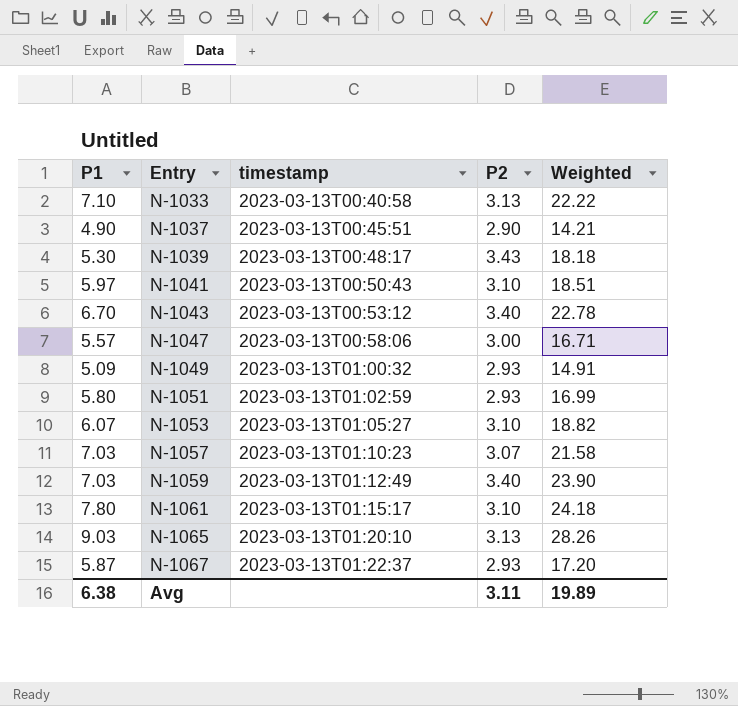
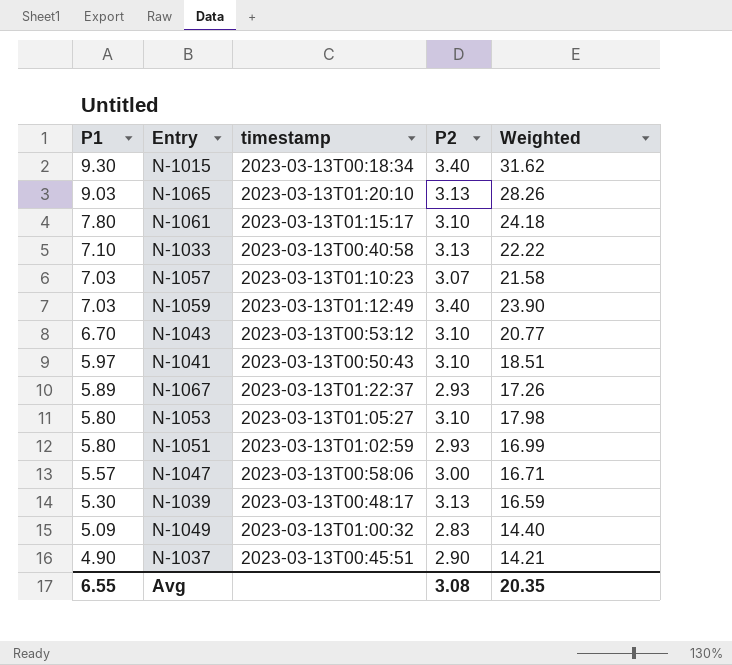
row order: Entry ascending -> P1 descending
row N-1015: none -> 9.30 | 2023-03-13T00:18:34 | 3.40 | 31.62
N-1043 | P2: 3.40 -> 3.10
N-1043 | Weighted: 22.78 -> 20.77
N-1067 | P1: 5.87 -> 5.89
N-1067 | Weighted: 17.20 -> 17.26
N-1053 | P1: 6.07 -> 5.80
N-1053 | Weighted: 18.82 -> 17.98
N-1039 | P2: 3.43 -> 3.13
N-1039 | Weighted: 18.18 -> 16.59
N-1049 | P2: 2.93 -> 2.83
N-1049 | Weighted: 14.91 -> 14.40
Avg | P1: 6.38 -> 6.55
Avg | P2: 3.11 -> 3.08
Avg | Weighted: 19.89 -> 20.35

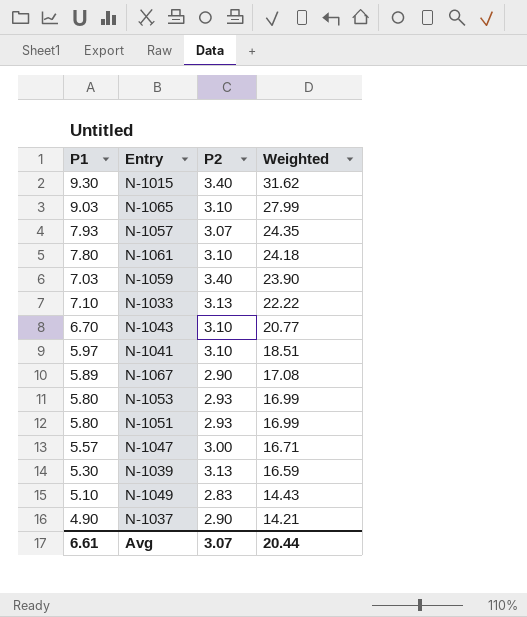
row order: P1 descending -> Weighted descending
column timestamp | position: 3 -> none
N-1065 | P2: 3.13 -> 3.10
N-1065 | Weighted: 28.26 -> 27.99
N-1057 | P1: 7.03 -> 7.93
N-1057 | Weighted: 21.58 -> 24.35
N-1067 | P2: 2.93 -> 2.90
N-1067 | Weighted: 17.26 -> 17.08
N-1053 | P2: 3.10 -> 2.93
N-1053 | Weighted: 17.98 -> 16.99
N-1049 | P1: 5.09 -> 5.10
N-1049 | Weighted: 14.40 -> 14.43
Avg | P1: 6.55 -> 6.61
Avg | P2: 3.08 -> 3.07
Avg | Weighted: 20.35 -> 20.44

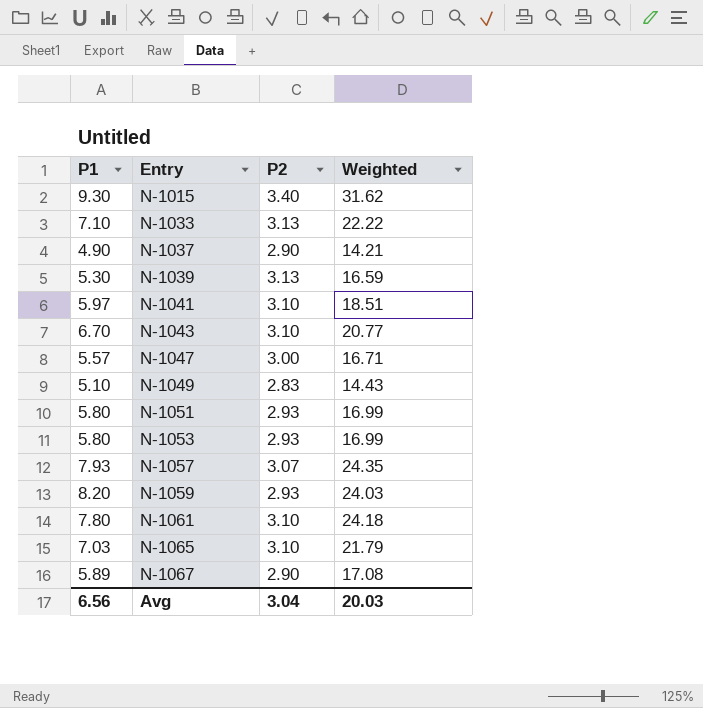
row order: Weighted descending -> Entry ascending
N-1059 | P1: 7.03 -> 8.20
N-1059 | P2: 3.40 -> 2.93
N-1059 | Weighted: 23.90 -> 24.03
N-1065 | P1: 9.03 -> 7.03
N-1065 | Weighted: 27.99 -> 21.79
Avg | P1: 6.61 -> 6.56
Avg | P2: 3.07 -> 3.04
Avg | Weighted: 20.44 -> 20.03

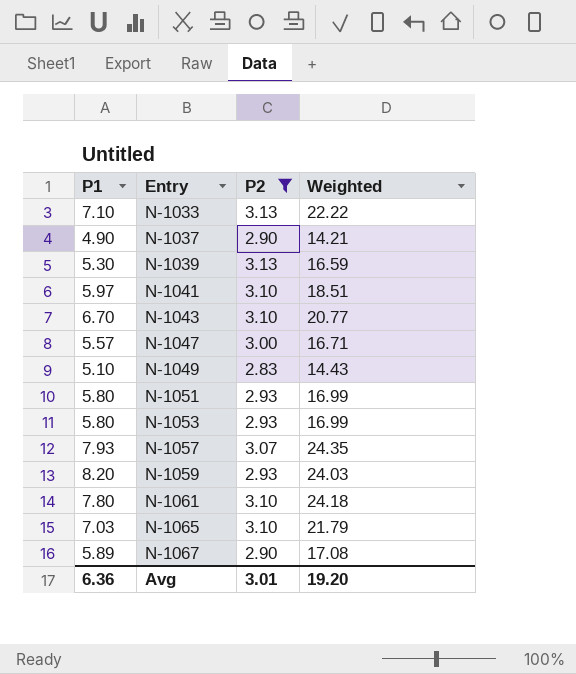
filter: none -> P2 != 3.40
Avg | P1: 6.56 -> 6.36
Avg | P2: 3.04 -> 3.01
Avg | Weighted: 20.03 -> 19.20

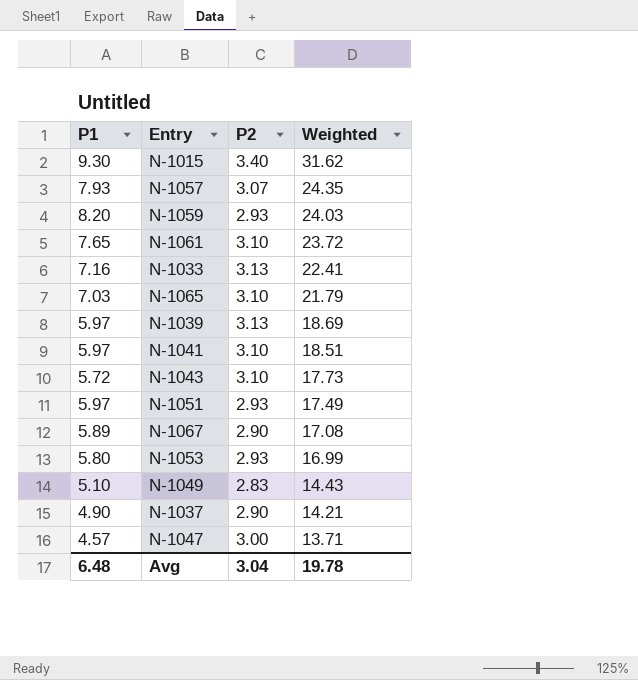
filter: P2 != 3.40 -> none
row order: Entry ascending -> Weighted descending
N-1061 | P1: 7.80 -> 7.65
N-1061 | Weighted: 24.18 -> 23.72
N-1033 | P1: 7.10 -> 7.16
N-1033 | Weighted: 22.22 -> 22.41
N-1039 | P1: 5.30 -> 5.97
N-1039 | Weighted: 16.59 -> 18.69
N-1043 | P1: 6.70 -> 5.72
N-1043 | Weighted: 20.77 -> 17.73
N-1051 | P1: 5.80 -> 5.97
N-1051 | Weighted: 16.99 -> 17.49
N-1047 | P1: 5.57 -> 4.57
N-1047 | Weighted: 16.71 -> 13.71
Avg | P1: 6.36 -> 6.48
Avg | P2: 3.01 -> 3.04
Avg | Weighted: 19.20 -> 19.78

